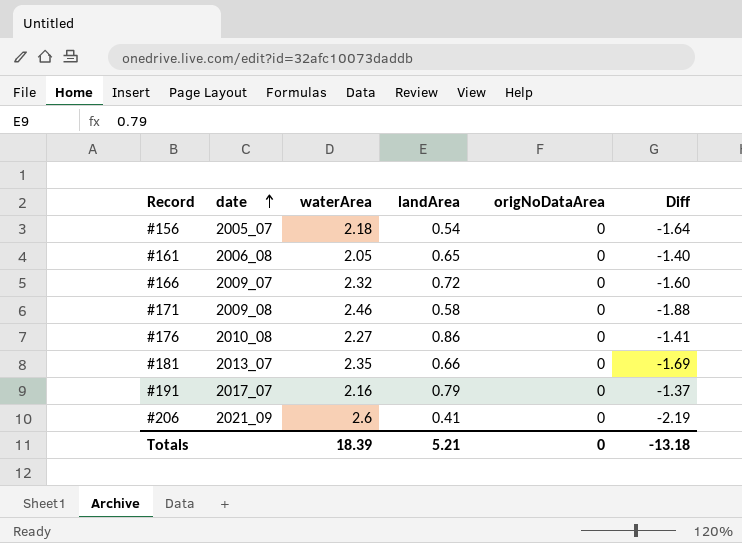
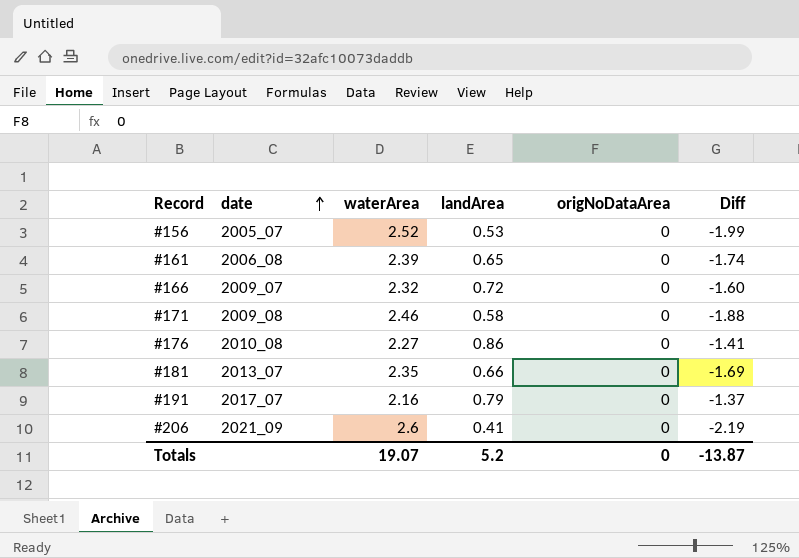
#156 | waterArea: 2.18 -> 2.52
#156 | landArea: 0.54 -> 0.53
#156 | Diff: -1.64 -> -1.99
#161 | waterArea: 2.05 -> 2.39
#161 | Diff: -1.40 -> -1.74
Totals | waterArea: 18.39 -> 19.07
Totals | landArea: 5.21 -> 5.2
Totals | Diff: -13.18 -> -13.87

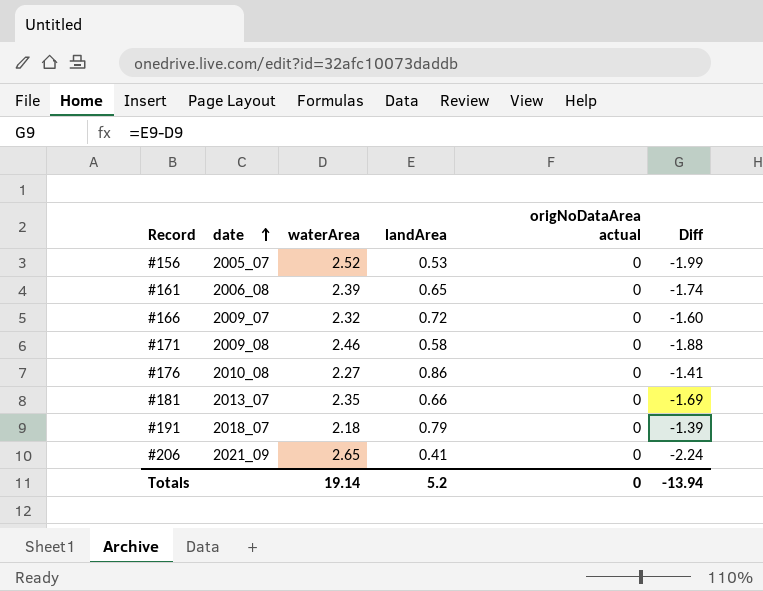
column name: origNoDataArea -> origNoDataArea actual
#191 | date: 2017_07 -> 2018_07
#191 | waterArea: 2.16 -> 2.18
#191 | Diff: -1.37 -> -1.39
#206 | waterArea: 2.6 -> 2.65
#206 | Diff: -2.19 -> -2.24
Totals | waterArea: 19.07 -> 19.14
Totals | Diff: -13.87 -> -13.94

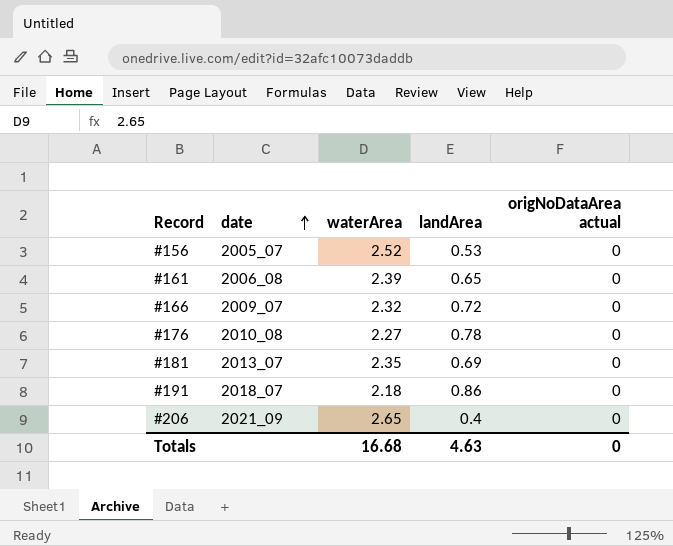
column Diff | formula: [landArea] - [waterArea] -> none
row #171: 2009_08 | 2.46 | 0.58 | 0 | -1.88 -> none
#176 | landArea: 0.86 -> 0.78
#181 | landArea: 0.66 -> 0.69
#191 | landArea: 0.79 -> 0.86
#206 | landArea: 0.41 -> 0.4
Totals | waterArea: 19.14 -> 16.68
Totals | landArea: 5.2 -> 4.63

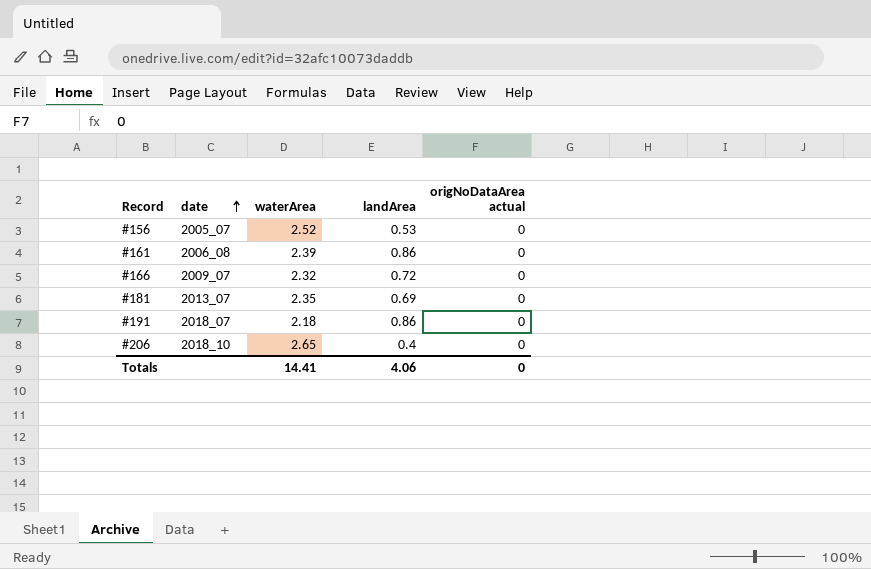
row #176: 2010_08 | 2.27 | 0.78 | 0 -> none
#161 | landArea: 0.65 -> 0.86
#206 | date: 2021_09 -> 2018_10
Totals | waterArea: 16.68 -> 14.41
Totals | landArea: 4.63 -> 4.06

